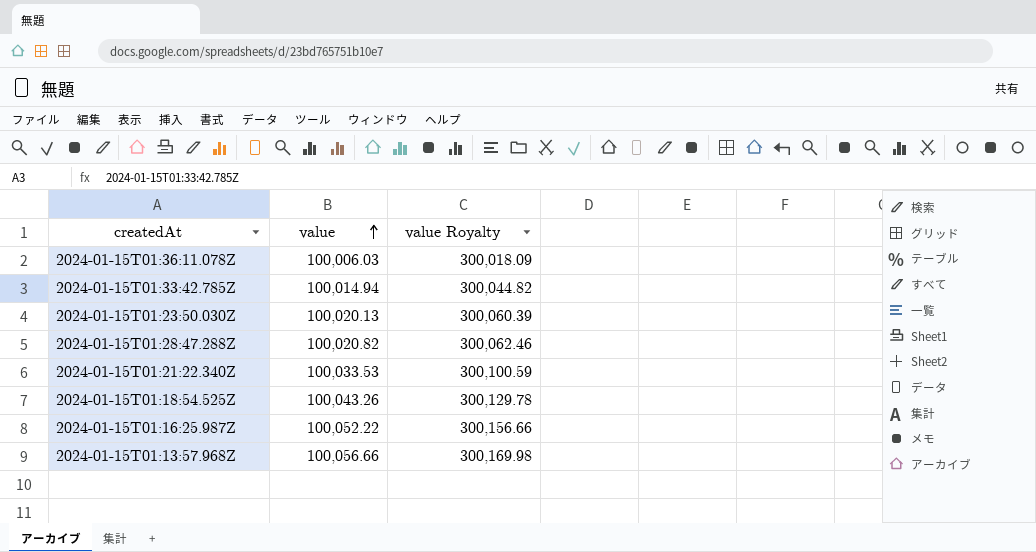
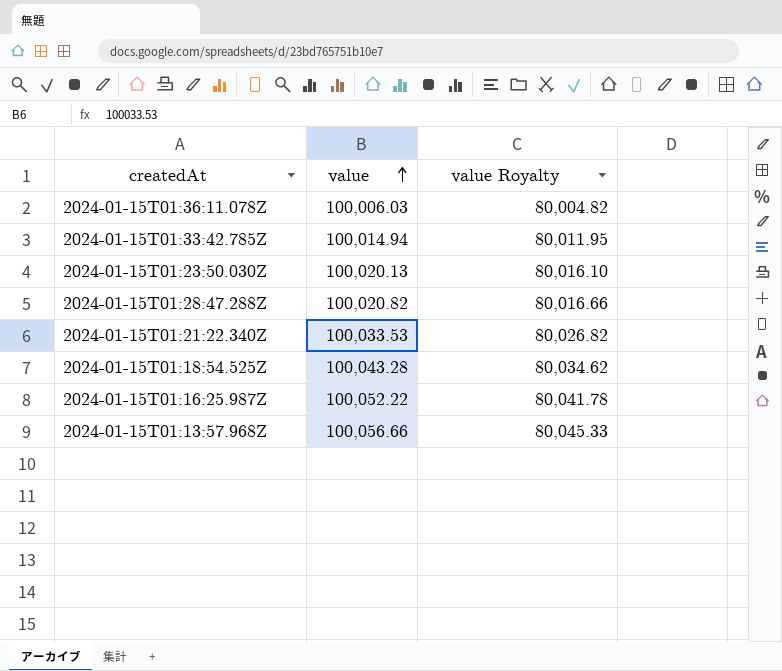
column value Royalty | formula: [value] * 3 -> [value] * 0.8
2024-01-15T01:18:54.525Z | value: 100,043.26 -> 100,043.28

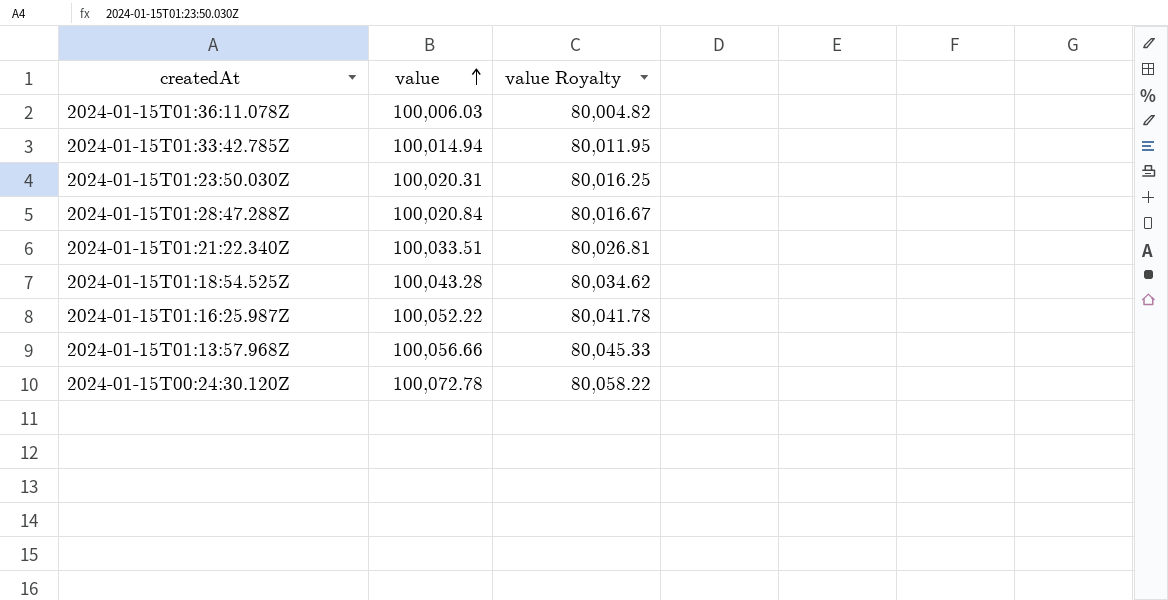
2024-01-15T01:23:50.030Z | value: 100,020.13 -> 100,020.31
2024-01-15T01:23:50.030Z | value Royalty: 80,016.10 -> 80,016.25
2024-01-15T01:28:47.288Z | value: 100,020.82 -> 100,020.84
2024-01-15T01:28:47.288Z | value Royalty: 80,016.66 -> 80,016.67
2024-01-15T01:21:22.340Z | value: 100,033.53 -> 100,033.51
2024-01-15T01:21:22.340Z | value Royalty: 80,026.82 -> 80,026.81
row 2024-01-15T00:24:30.120Z: none -> 100,072.78 | 80,058.22

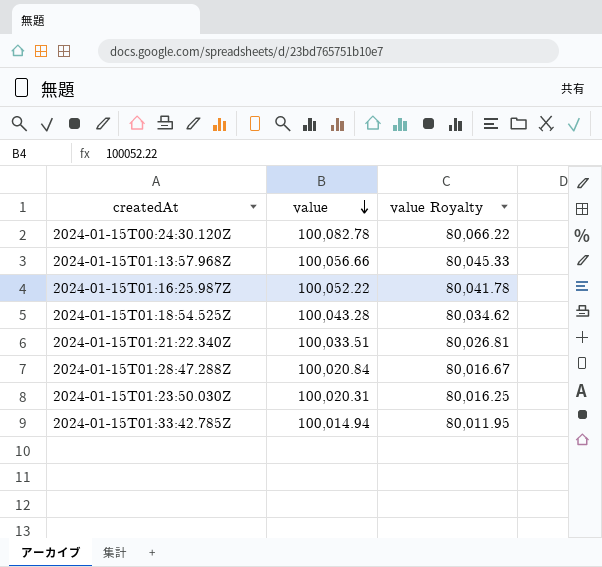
row order: value ascending -> value descending
row 2024-01-15T01:36:11.078Z: 100,006.03 | 80,004.82 -> none
2024-01-15T00:24:30.120Z | value: 100,072.78 -> 100,082.78
2024-01-15T00:24:30.120Z | value Royalty: 80,058.22 -> 80,066.22

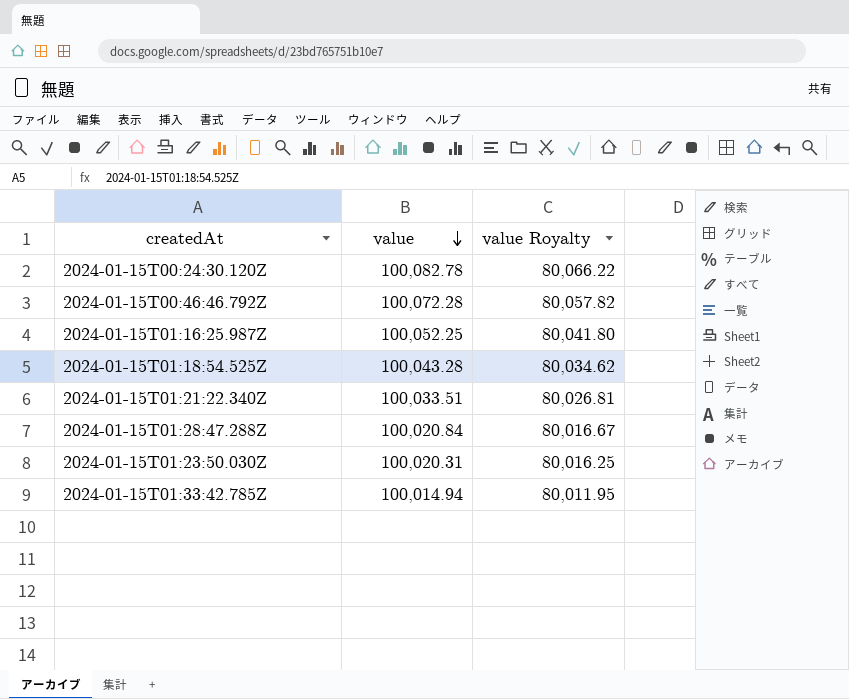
row 2024-01-15T01:13:57.968Z: 100,056.66 | 80,045.33 -> none
row 2024-01-15T00:46:46.792Z: none -> 100,072.28 | 80,057.82
2024-01-15T01:16:25.987Z | value: 100,052.22 -> 100,052.25
2024-01-15T01:16:25.987Z | value Royalty: 80,041.78 -> 80,041.80

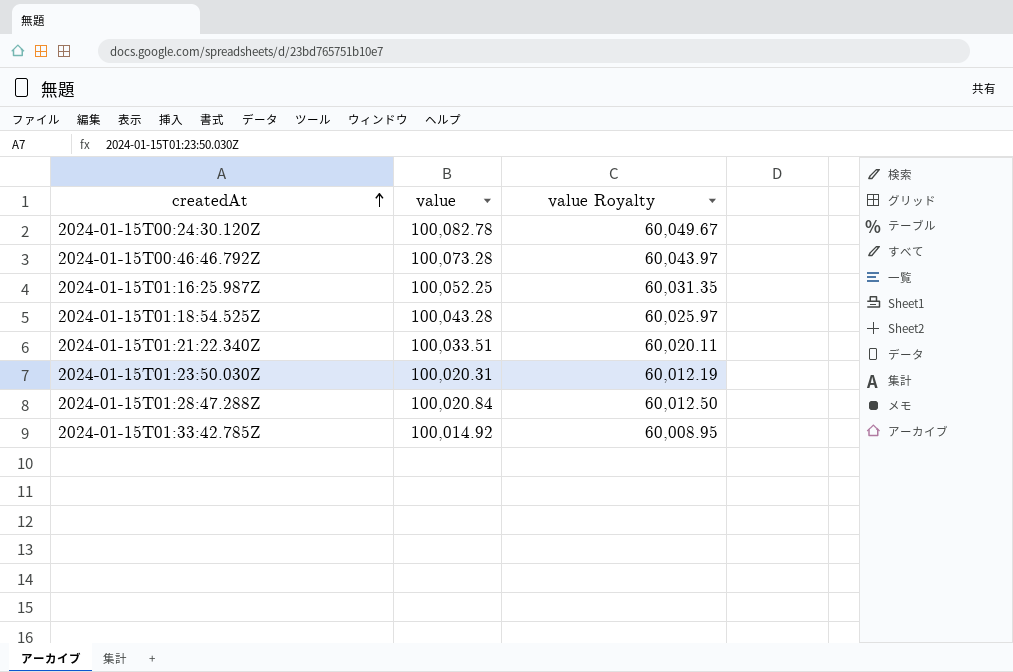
row order: value descending -> createdAt ascending
column value Royalty | formula: [value] * 0.8 -> [value] * 0.6
2024-01-15T00:46:46.792Z | value: 100,072.28 -> 100,073.28
2024-01-15T01:33:42.785Z | value: 100,014.94 -> 100,014.92

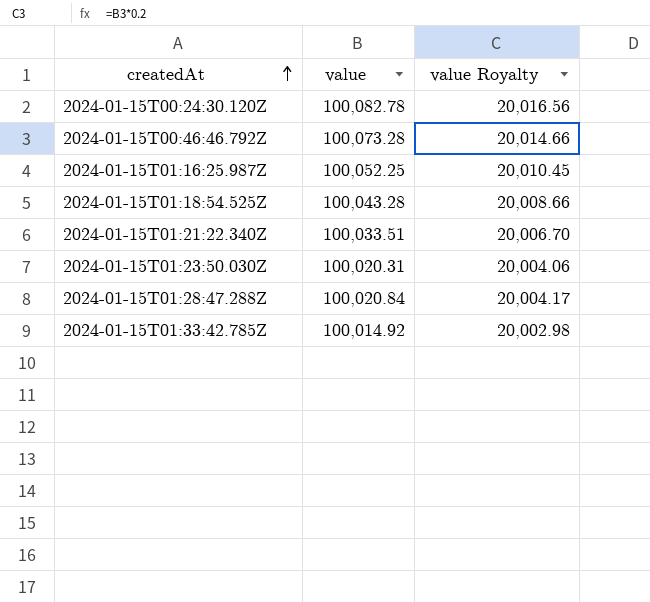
column value Royalty | formula: [value] * 0.6 -> [value] * 0.2

